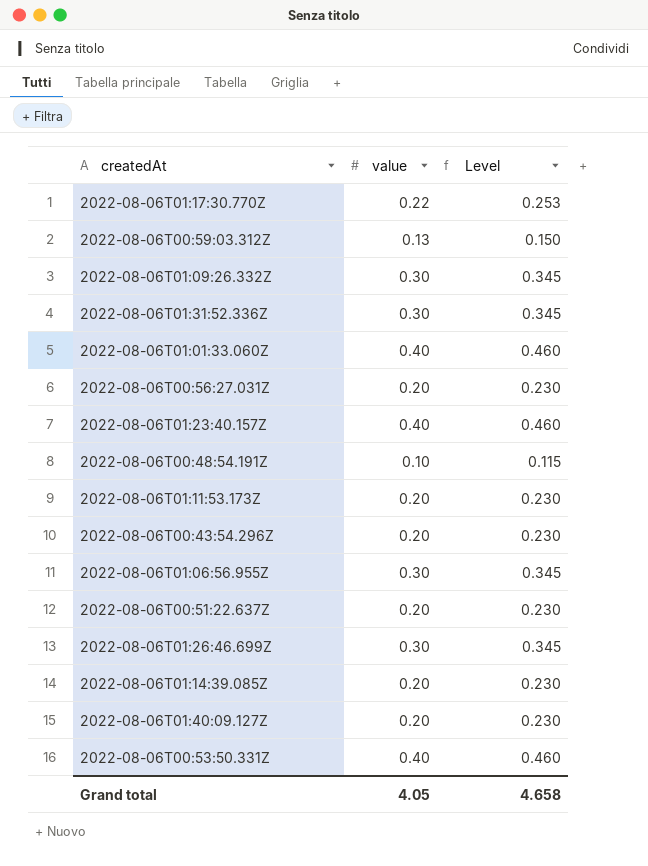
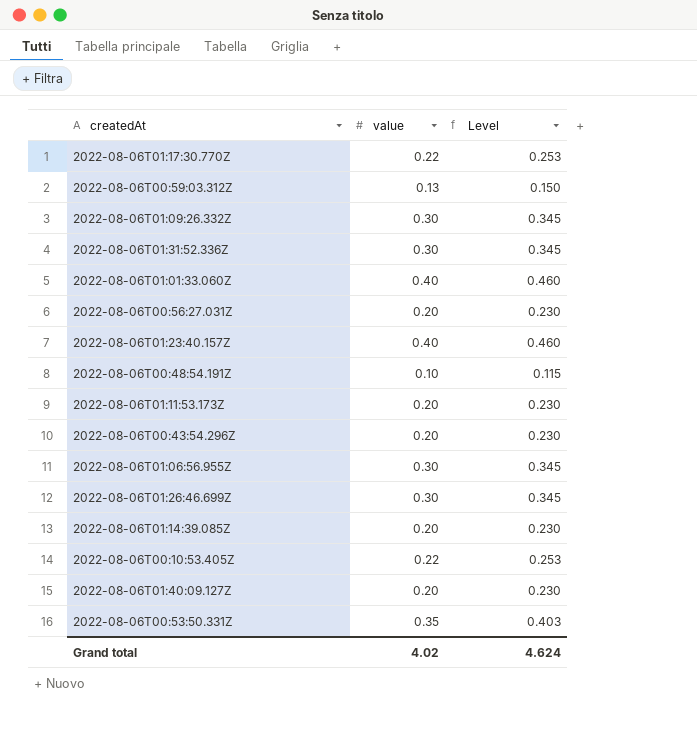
row 2022-08-06T00:51:22.637Z: 0.20 | 0.230 -> none
row 2022-08-06T00:10:53.405Z: none -> 0.22 | 0.253
2022-08-06T00:53:50.331Z | value: 0.40 -> 0.35
2022-08-06T00:53:50.331Z | Level: 0.460 -> 0.403
Grand total | value: 4.05 -> 4.02
Grand total | Level: 4.658 -> 4.624

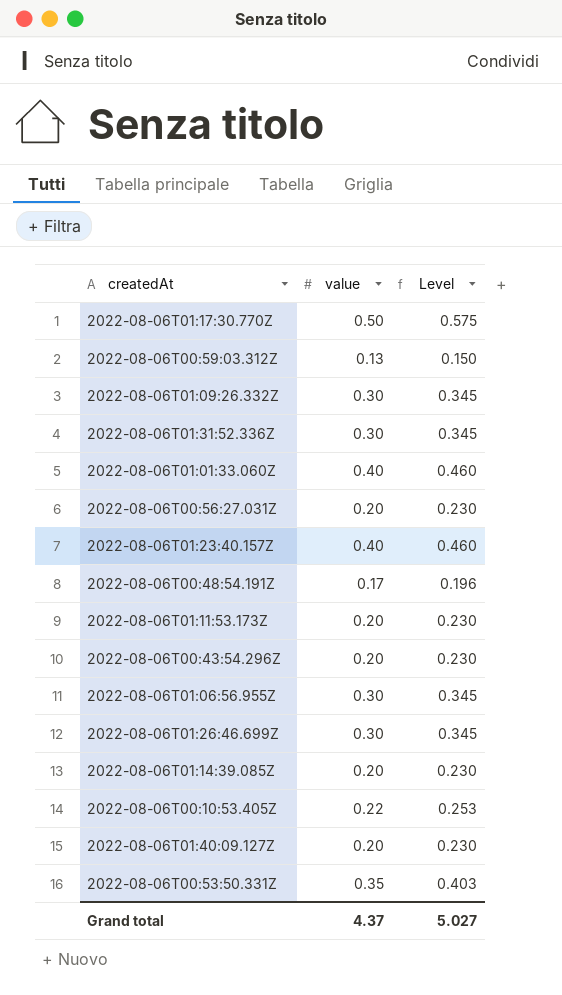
2022-08-06T01:17:30.770Z | value: 0.22 -> 0.50
2022-08-06T01:17:30.770Z | Level: 0.253 -> 0.575
2022-08-06T00:48:54.191Z | value: 0.10 -> 0.17
2022-08-06T00:48:54.191Z | Level: 0.115 -> 0.196
Grand total | value: 4.02 -> 4.37
Grand total | Level: 4.624 -> 5.027

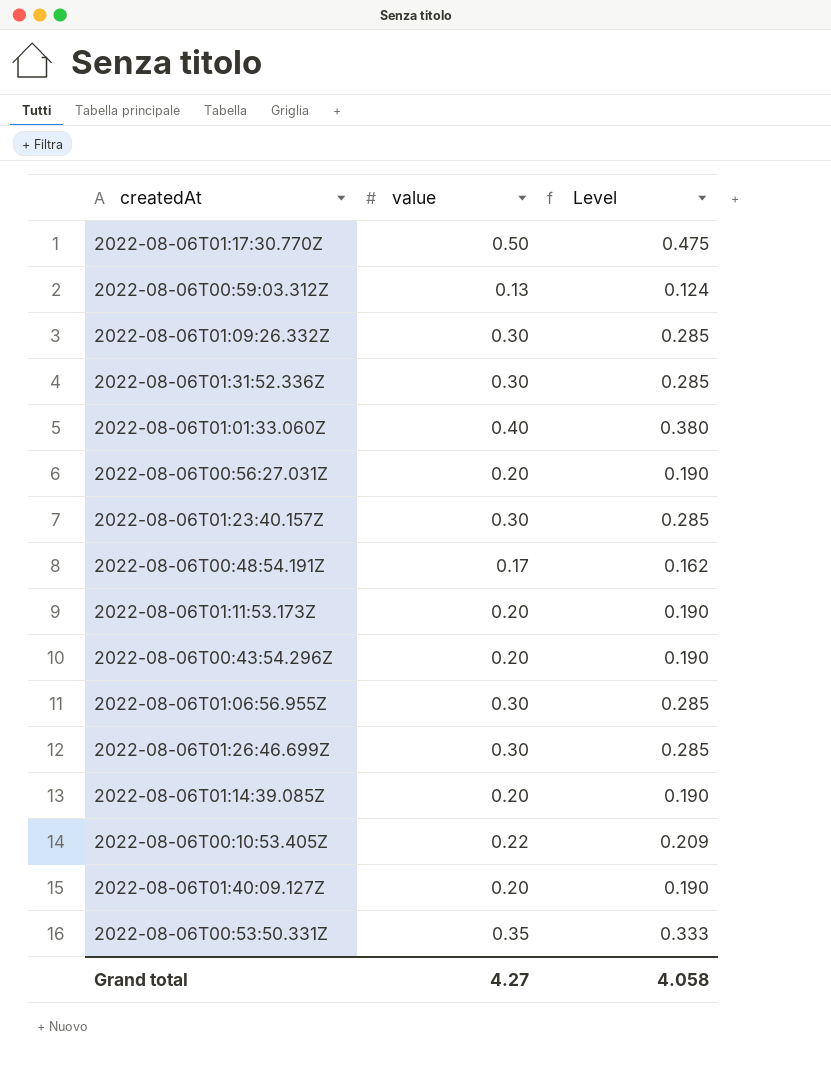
column Level | formula: [value] * 1.15 -> [value] * 0.95
2022-08-06T01:23:40.157Z | value: 0.40 -> 0.30
Grand total | value: 4.37 -> 4.27
Grand total | Level: 5.027 -> 4.058

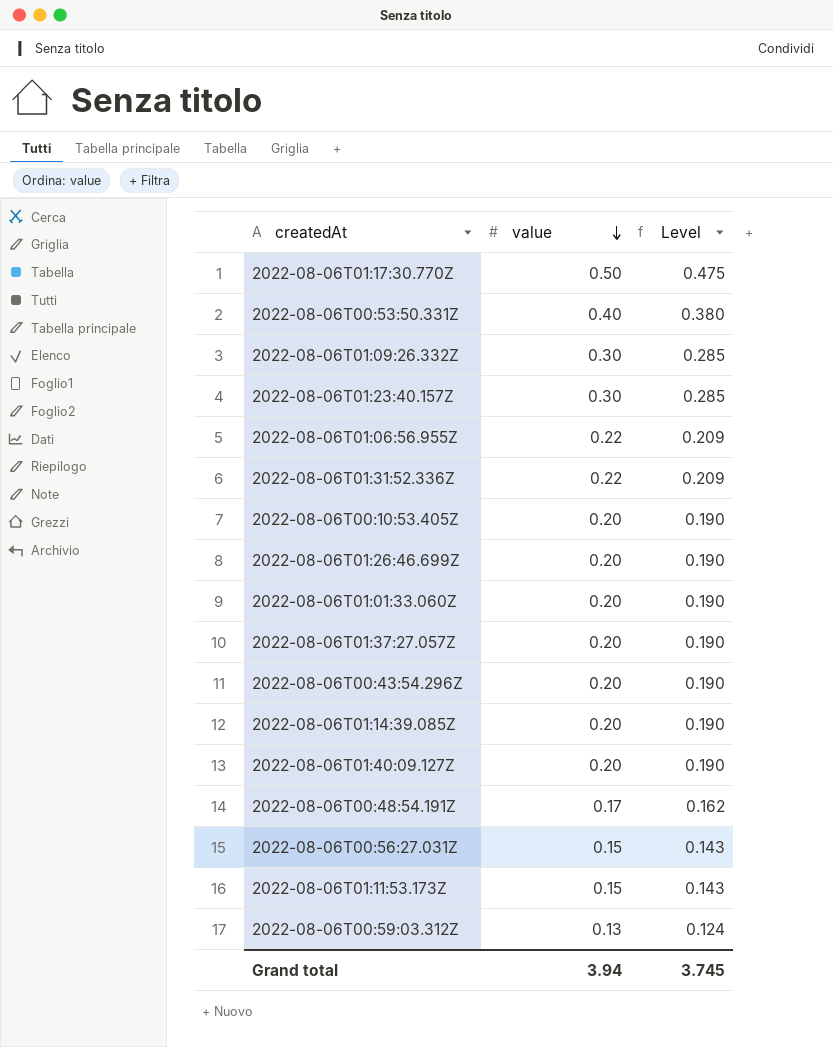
row order: none -> value descending
2022-08-06T00:53:50.331Z | value: 0.35 -> 0.40
2022-08-06T00:53:50.331Z | Level: 0.333 -> 0.380
2022-08-06T01:06:56.955Z | value: 0.30 -> 0.22
2022-08-06T01:06:56.955Z | Level: 0.285 -> 0.209
2022-08-06T01:31:52.336Z | value: 0.30 -> 0.22
2022-08-06T01:31:52.336Z | Level: 0.285 -> 0.209
2022-08-06T00:10:53.405Z | value: 0.22 -> 0.20
2022-08-06T00:10:53.405Z | Level: 0.209 -> 0.190
2022-08-06T01:26:46.699Z | value: 0.30 -> 0.20
2022-08-06T01:26:46.699Z | Level: 0.285 -> 0.190
2022-08-06T01:01:33.060Z | value: 0.40 -> 0.20
2022-08-06T01:01:33.060Z | Level: 0.380 -> 0.190
row 2022-08-06T01:37:27.057Z: none -> 0.20 | 0.190
2022-08-06T00:56:27.031Z | value: 0.20 -> 0.15
2022-08-06T00:56:27.031Z | Level: 0.190 -> 0.143
2022-08-06T01:11:53.173Z | value: 0.20 -> 0.15
2022-08-06T01:11:53.173Z | Level: 0.190 -> 0.143
Grand total | value: 4.27 -> 3.94
Grand total | Level: 4.058 -> 3.745

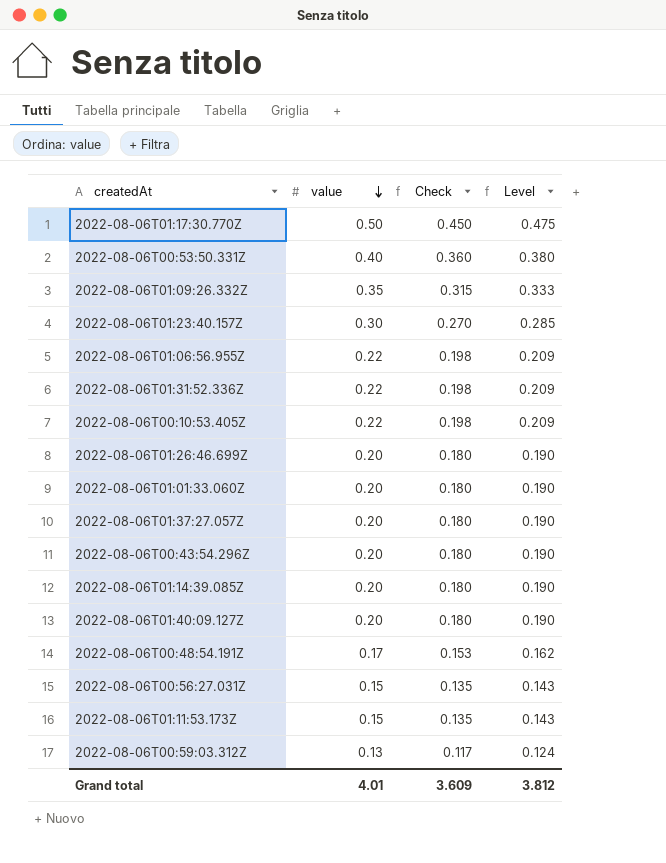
column Check | formula: none -> [value] * 0.9
2022-08-06T01:09:26.332Z | value: 0.30 -> 0.35
2022-08-06T01:09:26.332Z | Level: 0.285 -> 0.333
2022-08-06T00:10:53.405Z | value: 0.20 -> 0.22
2022-08-06T00:10:53.405Z | Level: 0.190 -> 0.209
Grand total | value: 3.94 -> 4.01
Grand total | Level: 3.745 -> 3.812

